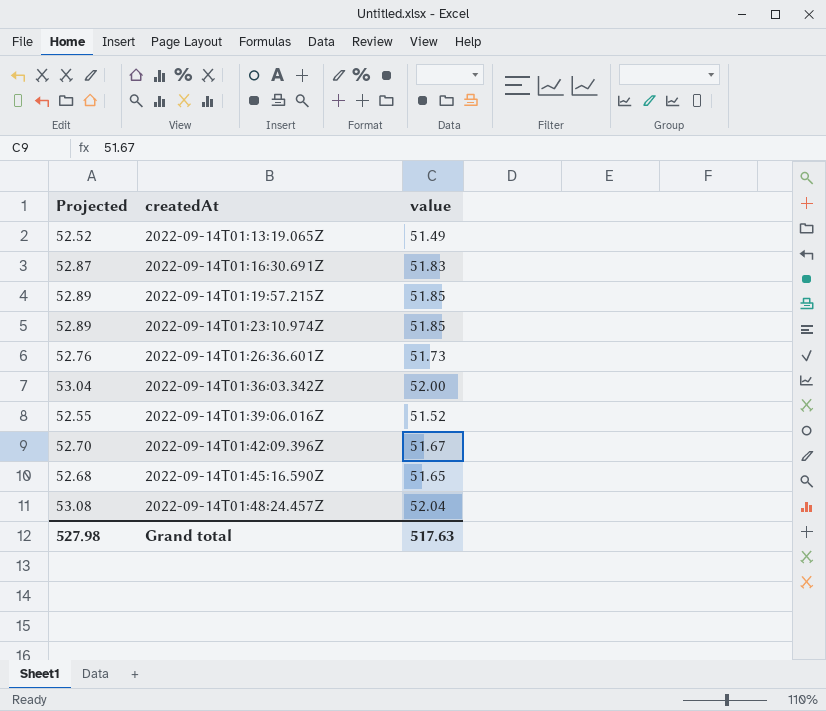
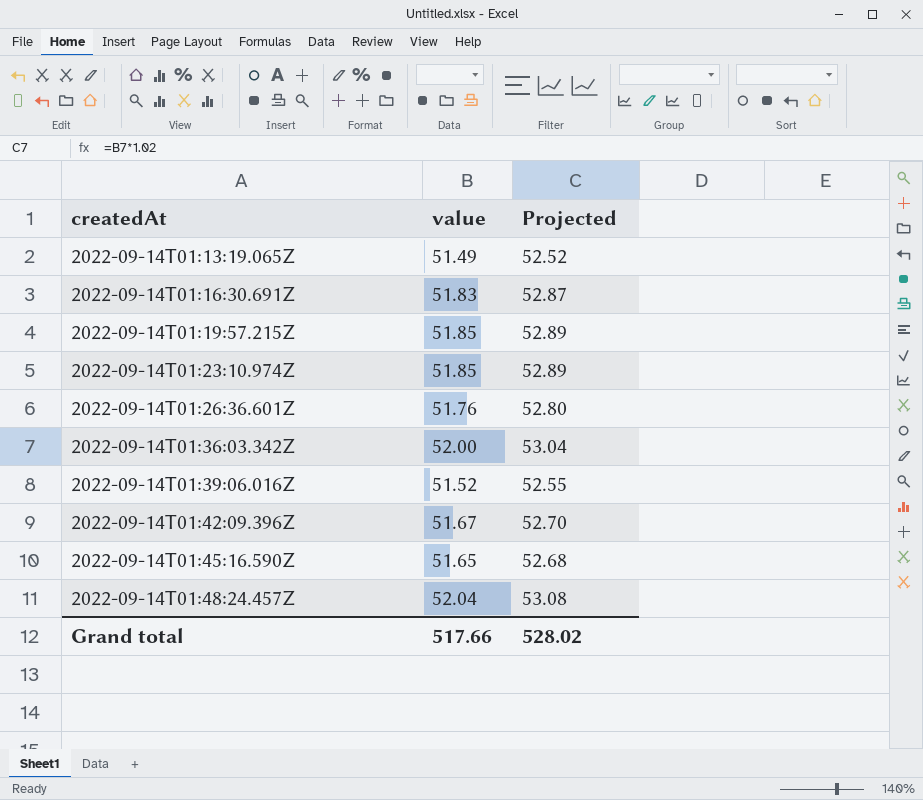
column Projected | position: 1 -> 3
2022-09-14T01:26:36.601Z | value: 51.73 -> 51.76
2022-09-14T01:26:36.601Z | Projected: 52.76 -> 52.80
Grand total | value: 517.63 -> 517.66
Grand total | Projected: 527.98 -> 528.02

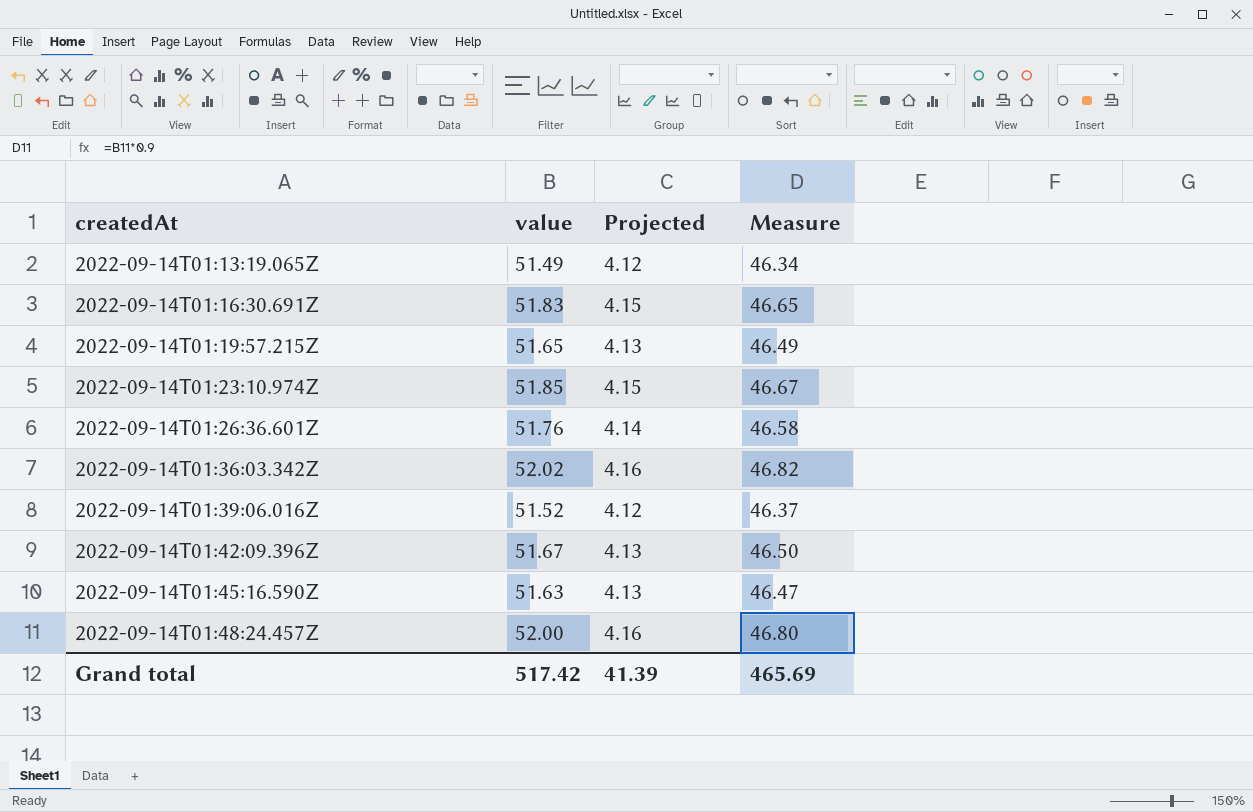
column Projected | formula: [value] * 1.02 -> [value] * 0.08
column Measure | formula: none -> [value] * 0.9
2022-09-14T01:19:57.215Z | value: 51.85 -> 51.65
2022-09-14T01:36:03.342Z | value: 52.00 -> 52.02
2022-09-14T01:45:16.590Z | value: 51.65 -> 51.63
2022-09-14T01:48:24.457Z | value: 52.04 -> 52.00
Grand total | value: 517.66 -> 517.42
Grand total | Projected: 528.02 -> 41.39

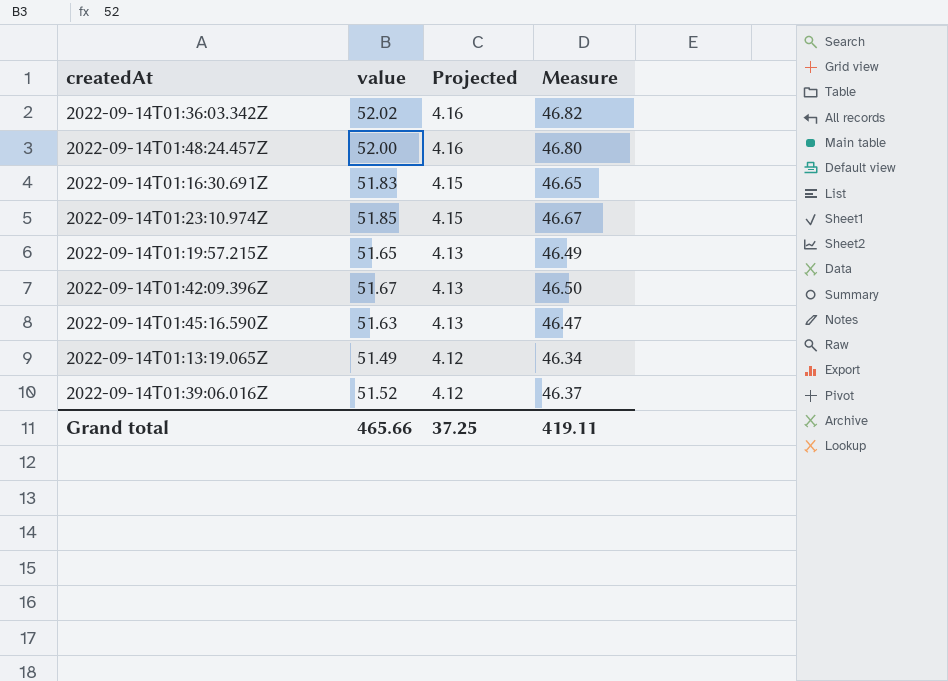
row order: createdAt ascending -> Projected descending
row 2022-09-14T01:26:36.601Z: 51.76 | 4.14 | 46.58 -> none
Grand total | value: 517.42 -> 465.66
Grand total | Projected: 41.39 -> 37.25
Grand total | Measure: 465.69 -> 419.11

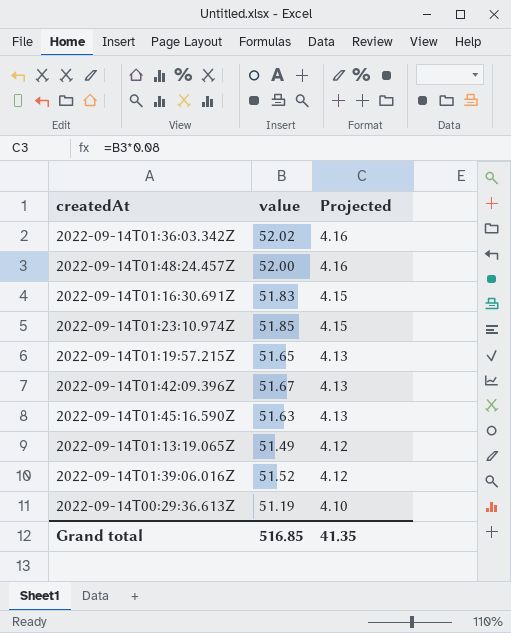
column Measure | formula: [value] * 0.9 -> none
row 2022-09-14T00:29:36.613Z: none -> 51.19 | 4.10
Grand total | value: 465.66 -> 516.85
Grand total | Projected: 37.25 -> 41.35

